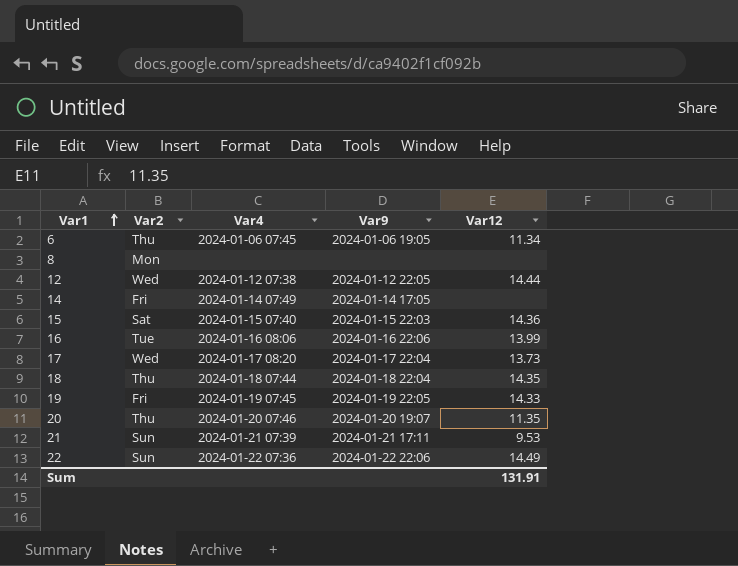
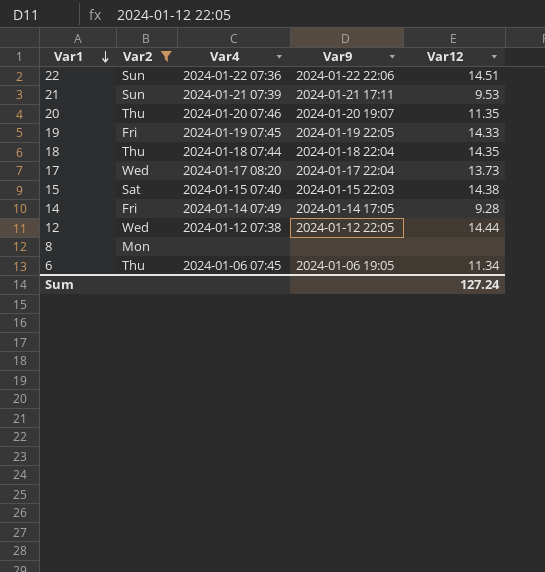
filter: none -> Var2 != Tue
row order: Var1 ascending -> Var1 descending
22 | Var12: 14.49 -> 14.51
15 | Var12: 14.36 -> 14.38
14 | Var12: none -> 9.28
Sum | Var12: 131.91 -> 127.24

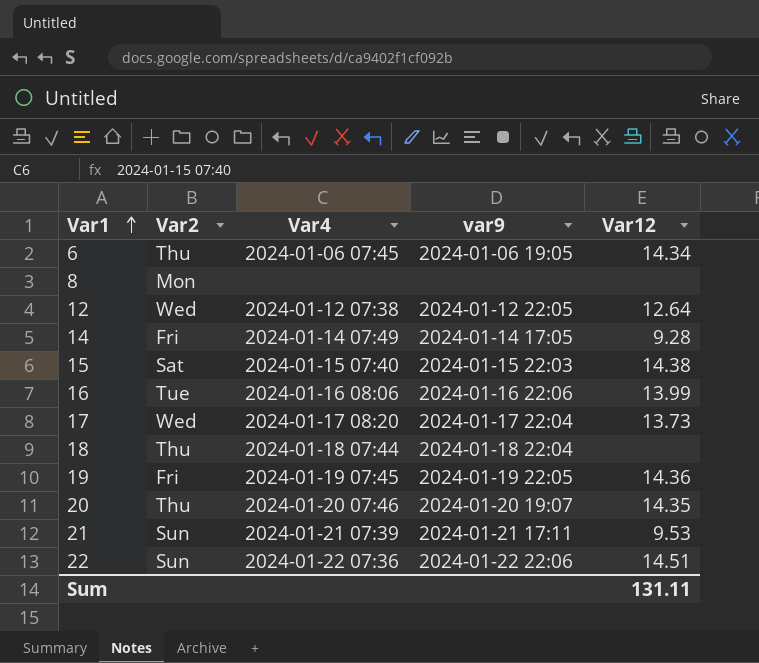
filter: Var2 != Tue -> none
row order: Var1 descending -> Var1 ascending
column name: Var9 -> var9
6 | Var12: 11.34 -> 14.34
12 | Var12: 14.44 -> 12.64
18 | Var12: 14.35 -> none
19 | Var12: 14.33 -> 14.36
20 | Var12: 11.35 -> 14.35
Sum | Var12: 127.24 -> 131.11

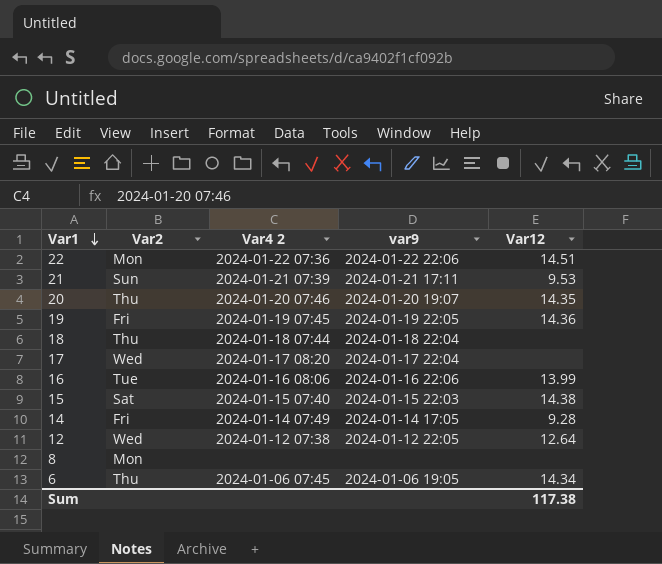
row order: Var1 ascending -> Var1 descending
column name: Var4 -> Var4 2
22 | Var2: Sun -> Mon
17 | Var12: 13.73 -> none
Sum | Var12: 131.11 -> 117.38

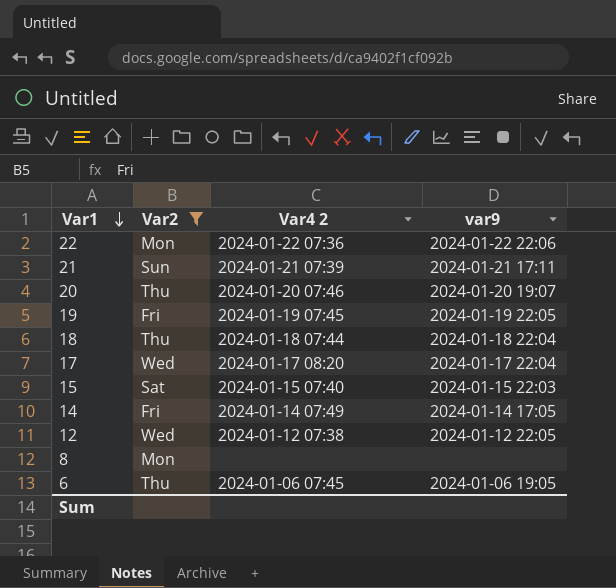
filter: none -> Var2 != Tue
column Var12 | position: 5 -> none

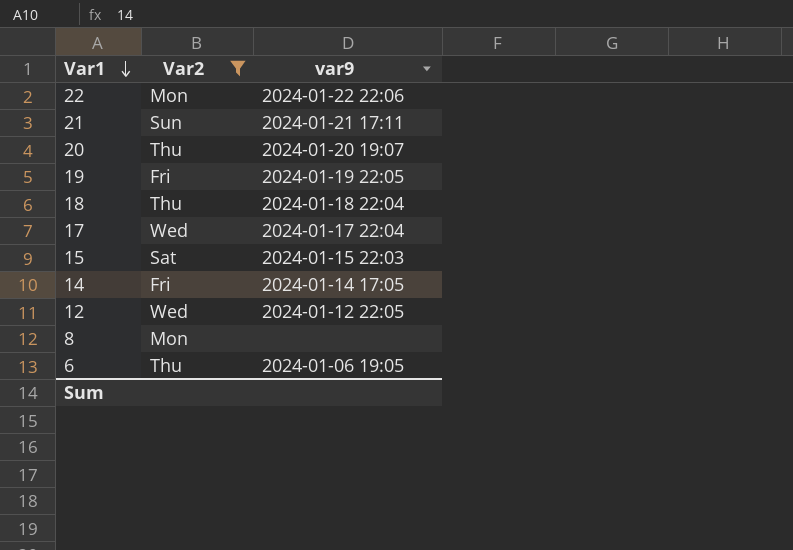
column Var4 2 | position: 3 -> none

